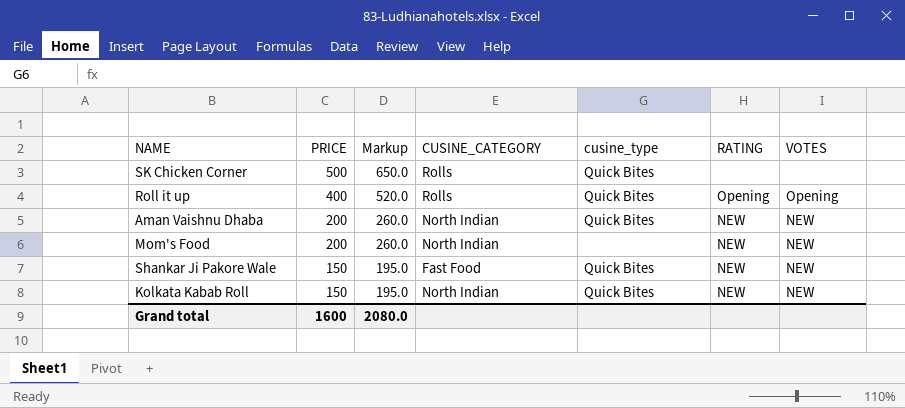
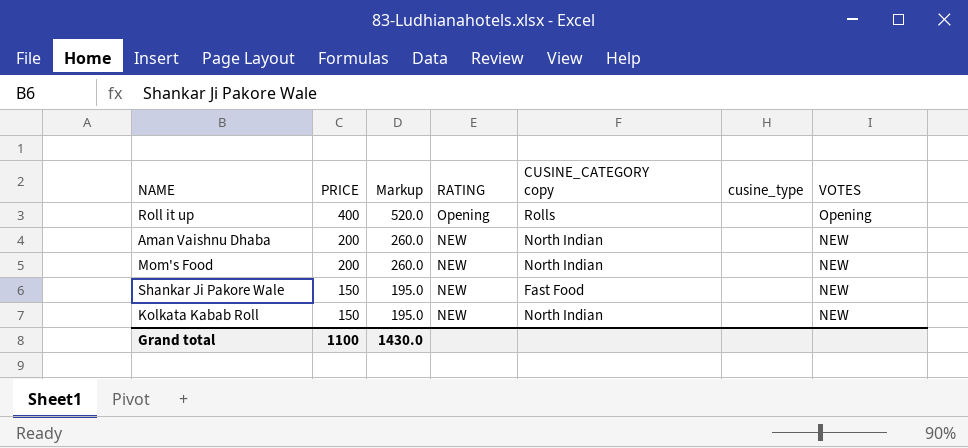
column RATING | position: 6 -> 4
column name: CUSINE_CATEGORY -> CUSINE_CATEGORY copy
row SK Chicken Corner: 500 | 650.0 | Rolls | Quick Bites | none | none -> none
Roll it up | cusine_type: Quick Bites -> none
Aman Vaishnu Dhaba | cusine_type: Quick Bites -> none
Shankar Ji Pakore Wale | cusine_type: Quick Bites -> none
Kolkata Kabab Roll | cusine_type: Quick Bites -> none
Grand total | PRICE: 1600 -> 1100
Grand total | Markup: 2080.0 -> 1430.0

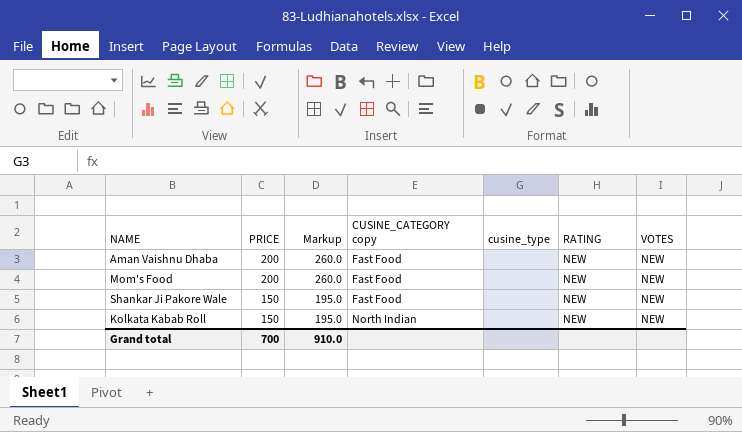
column RATING | position: 4 -> 6
row Roll it up: 400 | 520.0 | Opening | Rolls | none | Opening -> none
Aman Vaishnu Dhaba | CUSINE_CATEGORY copy: North Indian -> Fast Food
Mom's Food | CUSINE_CATEGORY copy: North Indian -> Fast Food
Grand total | PRICE: 1100 -> 700
Grand total | Markup: 1430.0 -> 910.0

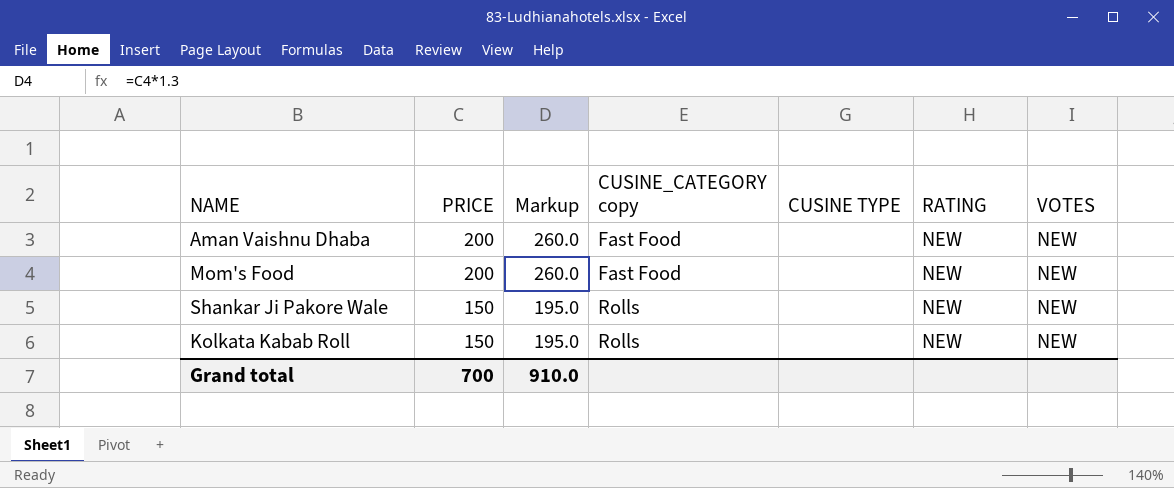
column name: cusine_type -> CUSINE TYPE
Shankar Ji Pakore Wale | CUSINE_CATEGORY copy: Fast Food -> Rolls
Kolkata Kabab Roll | CUSINE_CATEGORY copy: North Indian -> Rolls

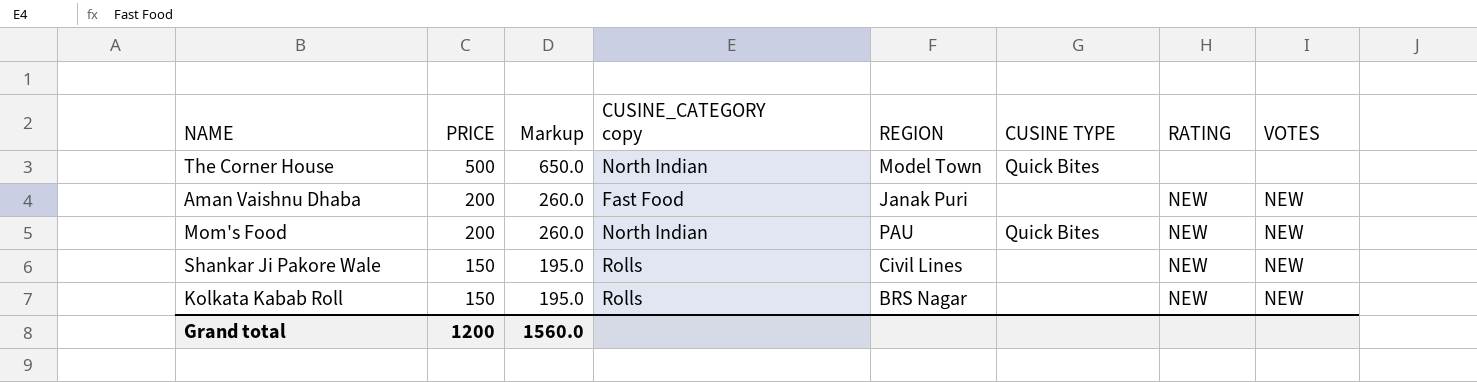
column REGION | position: none -> 5
row The Corner House: none -> 500 | 650.0 | North Indian | Model Town | Quick Bites | none | none
Mom's Food | CUSINE_CATEGORY copy: Fast Food -> North Indian
Mom's Food | CUSINE TYPE: none -> Quick Bites
Grand total | PRICE: 700 -> 1200
Grand total | Markup: 910.0 -> 1560.0

